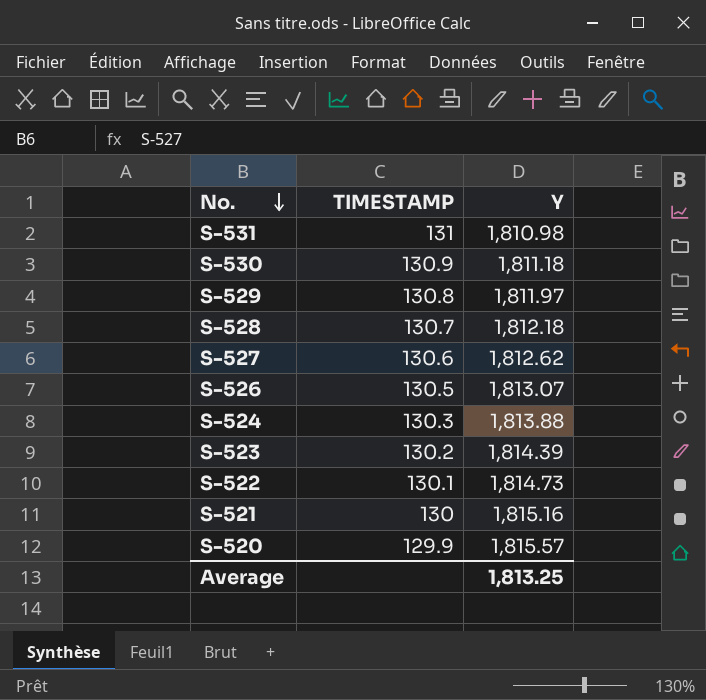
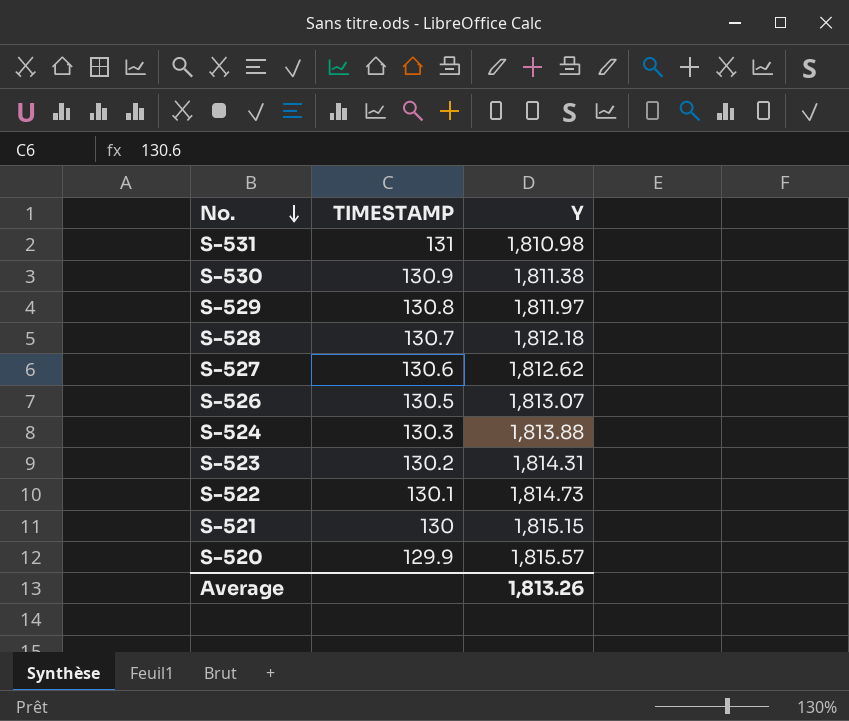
S-530 | Y: 1,811.18 -> 1,811.38
S-523 | Y: 1,814.39 -> 1,814.31
S-521 | Y: 1,815.16 -> 1,815.15
Average | Y: 1,813.25 -> 1,813.26

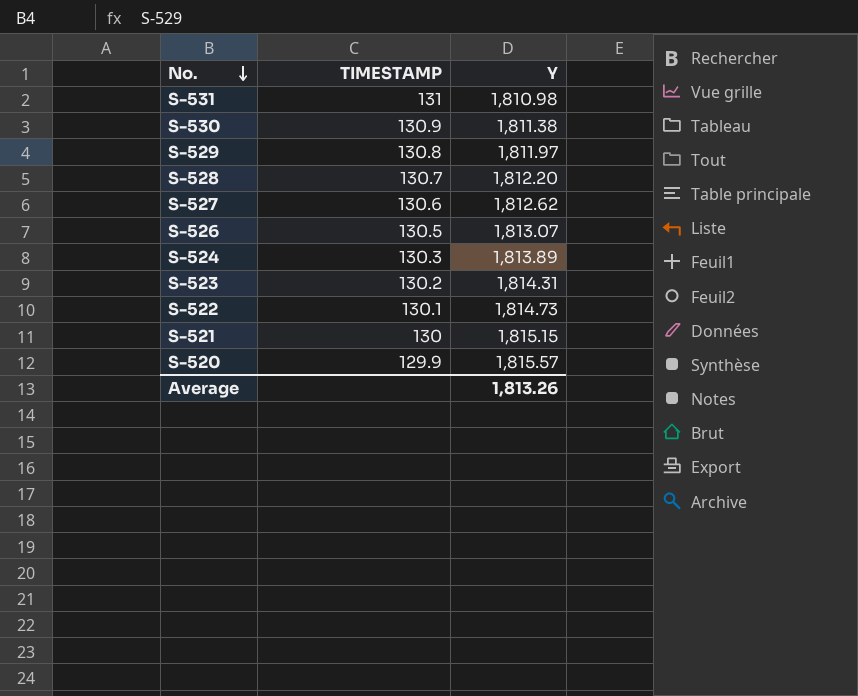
S-528 | Y: 1,812.18 -> 1,812.20
S-524 | Y: 1,813.88 -> 1,813.89

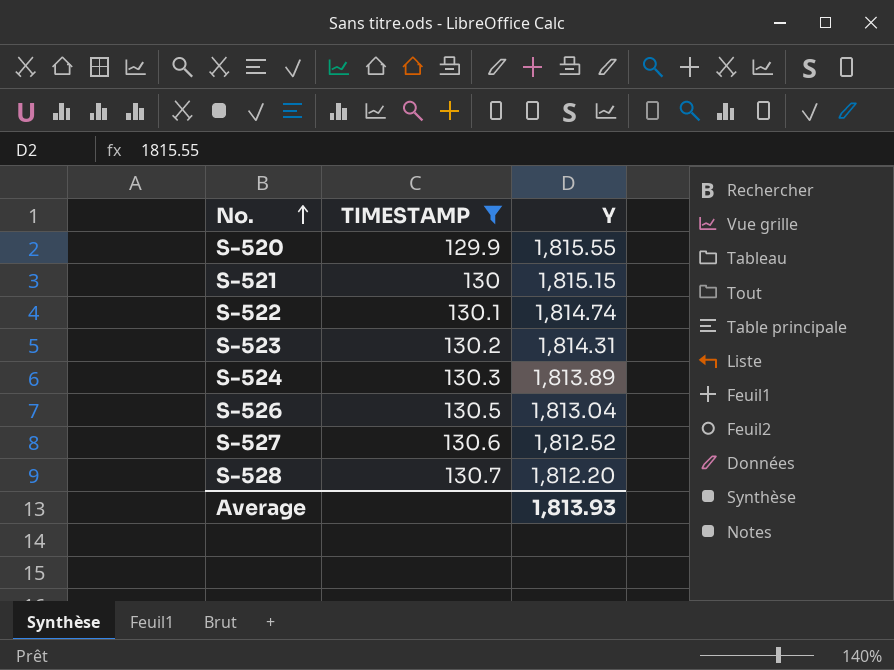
filter: none -> TIMESTAMP <= 130.7
row order: No. descending -> No. ascending
S-520 | Y: 1,815.57 -> 1,815.55
S-522 | Y: 1,814.73 -> 1,814.74
S-526 | Y: 1,813.07 -> 1,813.04
S-527 | Y: 1,812.62 -> 1,812.52
Average | Y: 1,813.26 -> 1,813.93

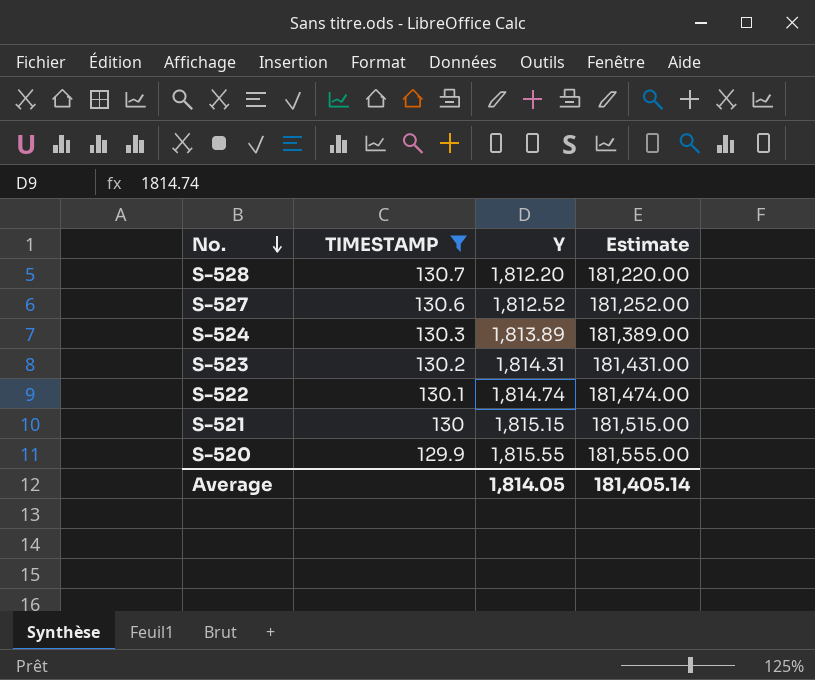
row order: No. ascending -> No. descending
column Estimate | formula: none -> [Y] * 100
row S-526: 130.5 | 1,813.04 -> none
Average | Y: 1,813.93 -> 1,814.05

